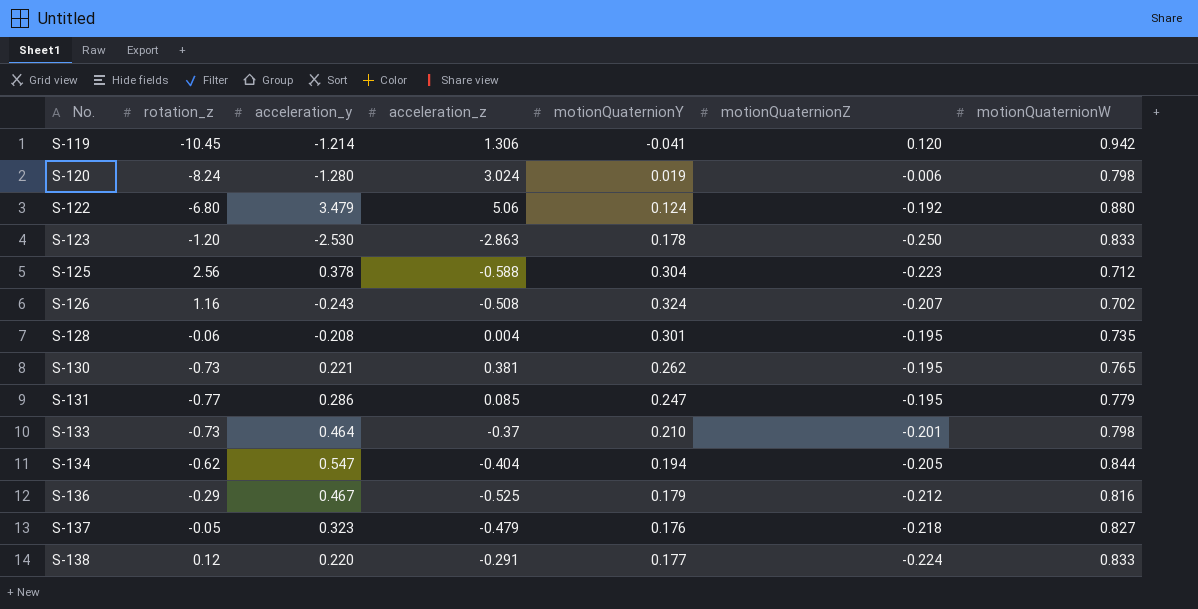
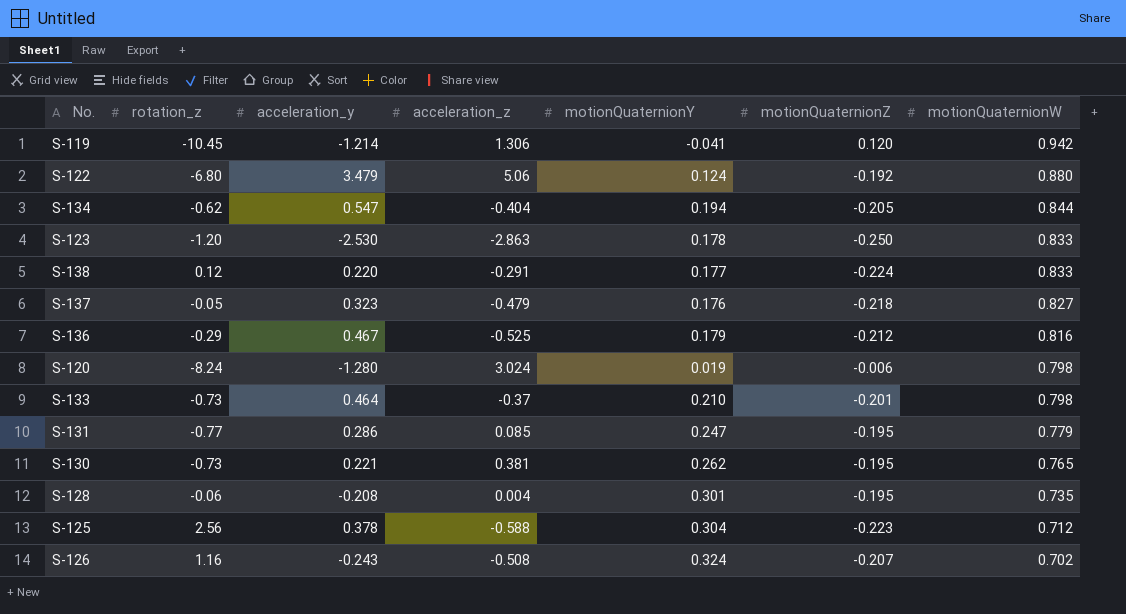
row order: No. ascending -> motionQuaternionW descending

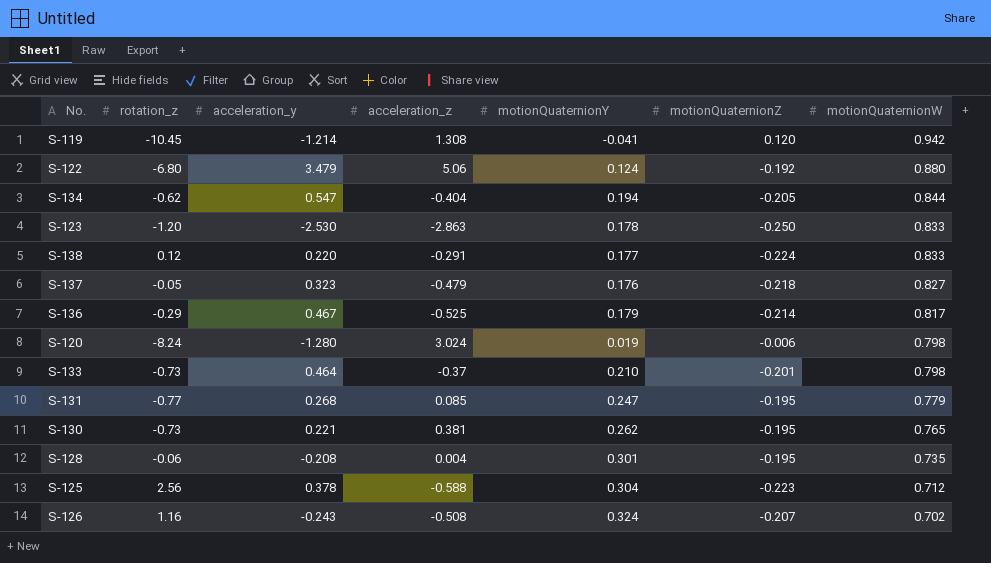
S-119 | acceleration_z: 1.306 -> 1.308
S-136 | motionQuaternionZ: -0.212 -> -0.214
S-136 | motionQuaternionW: 0.816 -> 0.817
S-131 | acceleration_y: 0.286 -> 0.268

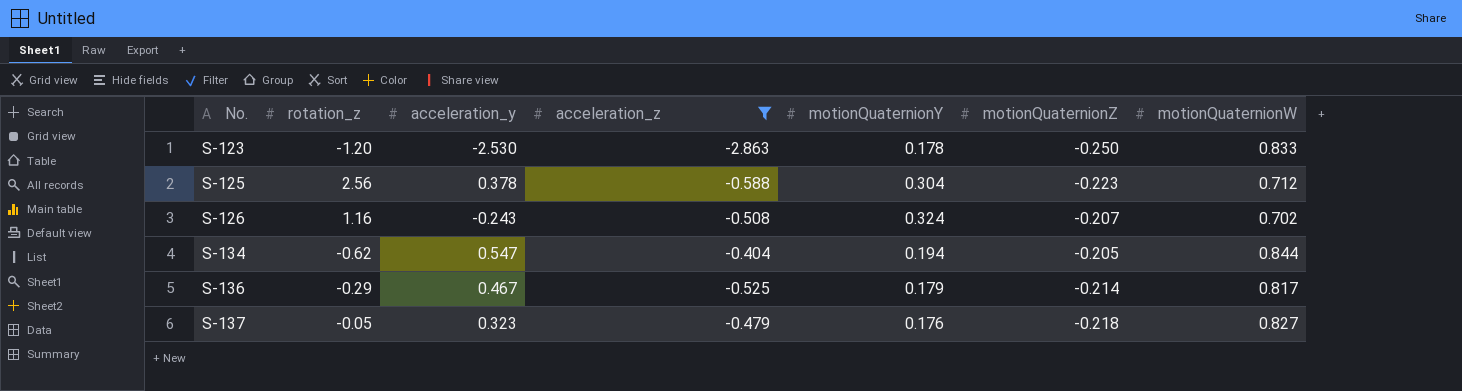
filter: none -> acceleration_z <= -0.404
row order: motionQuaternionW descending -> No. ascending

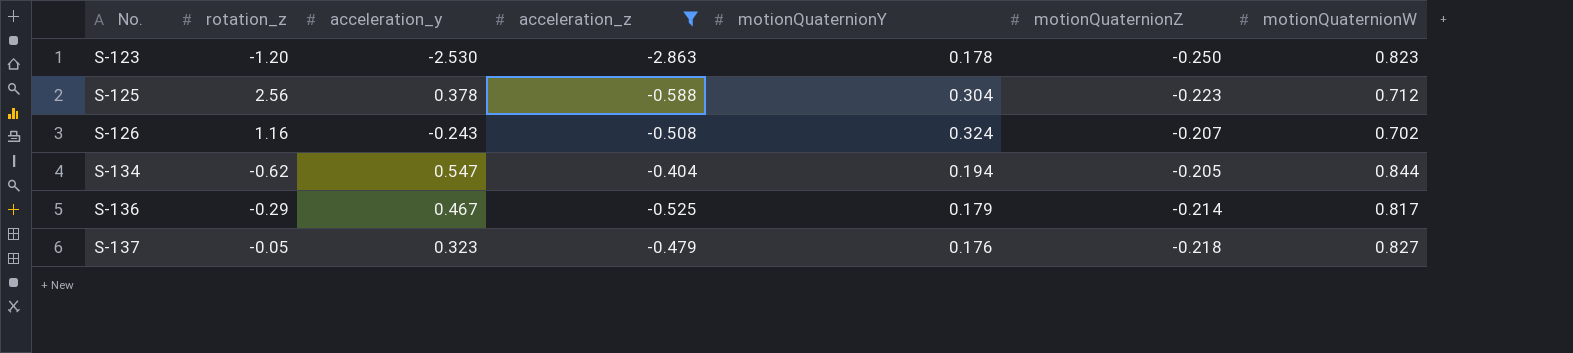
S-123 | motionQuaternionW: 0.833 -> 0.823

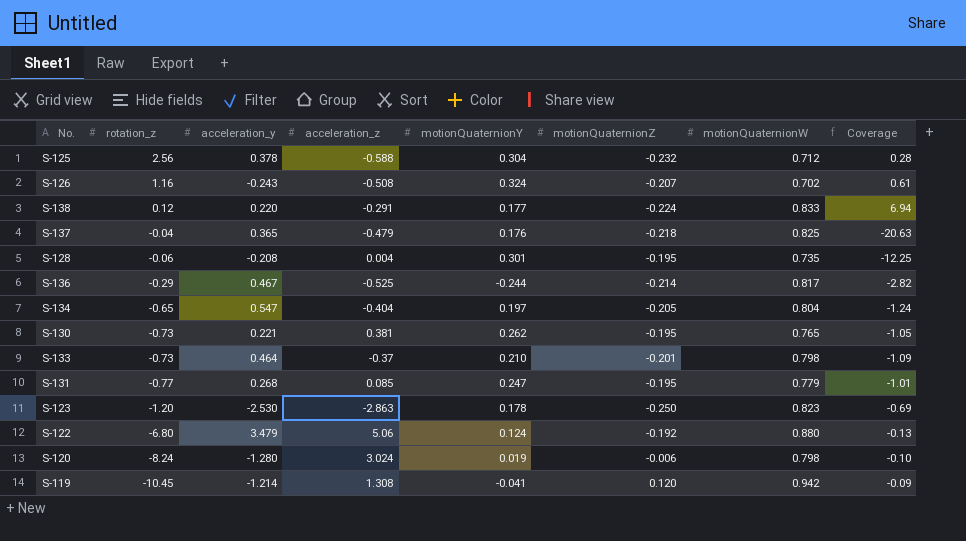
filter: acceleration_z <= -0.404 -> none
row order: No. ascending -> rotation_z descending
column Coverage | formula: none -> [motionQuaternionW] / [rotation_z]
S-125 | motionQuaternionZ: -0.223 -> -0.232
S-137 | rotation_z: -0.05 -> -0.04
S-137 | acceleration_y: 0.323 -> 0.365
S-137 | motionQuaternionW: 0.827 -> 0.825
S-136 | motionQuaternionY: 0.179 -> -0.244
S-134 | rotation_z: -0.62 -> -0.65
S-134 | motionQuaternionY: 0.194 -> 0.197
S-134 | motionQuaternionW: 0.844 -> 0.804

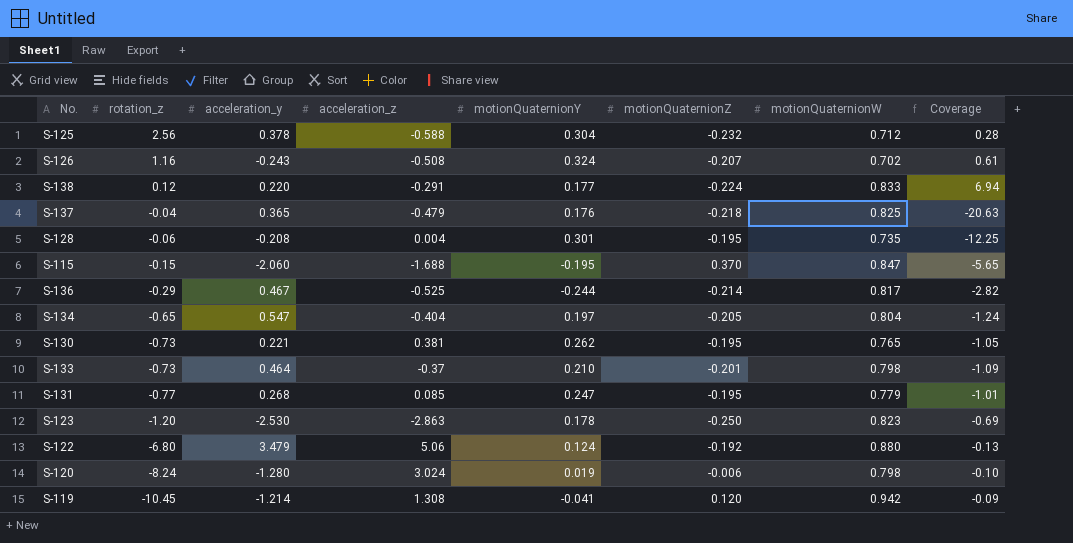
row S-115: none -> -0.15 | -2.060 | -1.688 | -0.195 | 0.370 | 0.847 | -5.65

